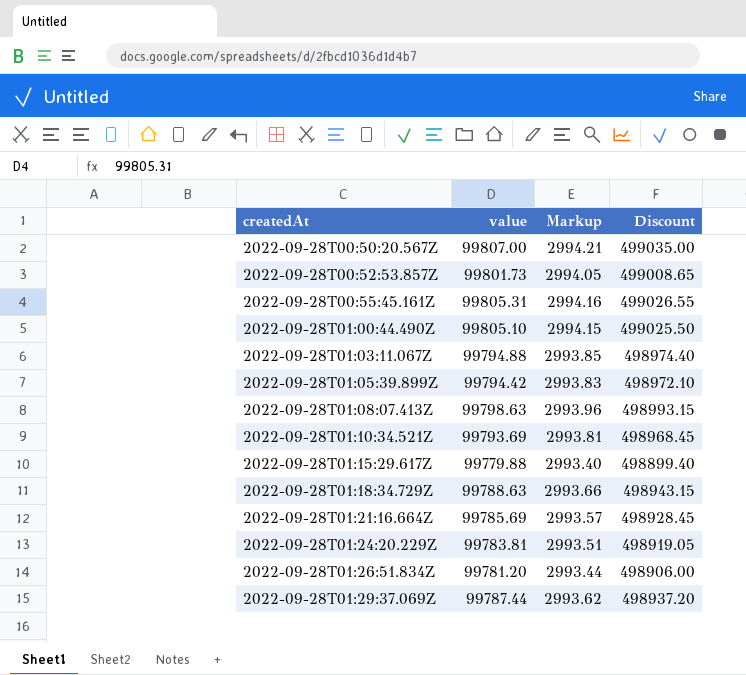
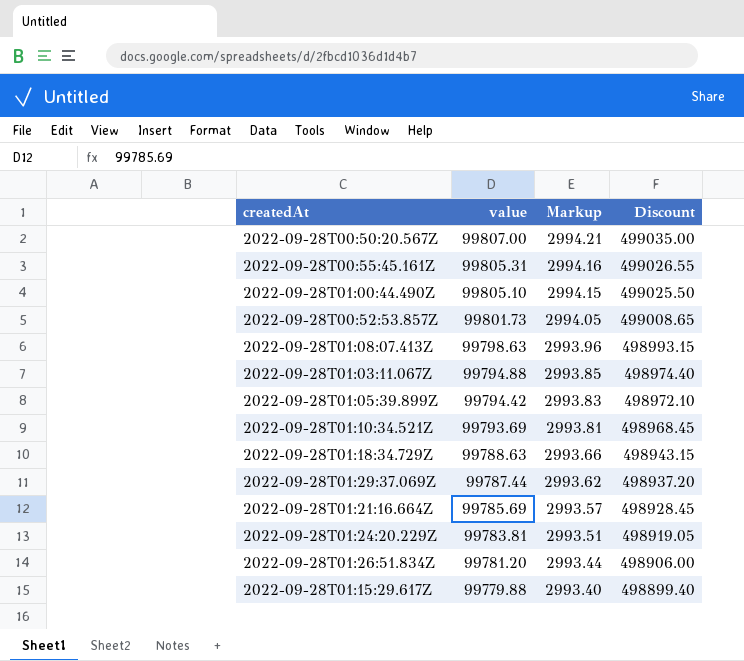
row order: createdAt ascending -> value descending

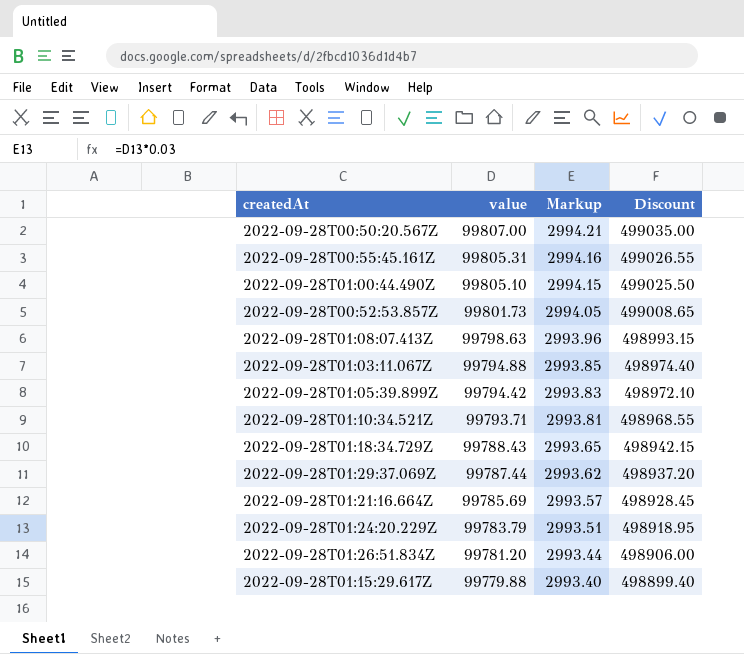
2022-09-28T01:10:34.521Z | value: 99793.69 -> 99793.71
2022-09-28T01:10:34.521Z | Discount: 498968.45 -> 498968.55
2022-09-28T01:18:34.729Z | value: 99788.63 -> 99788.43
2022-09-28T01:18:34.729Z | Markup: 2993.66 -> 2993.65
2022-09-28T01:18:34.729Z | Discount: 498943.15 -> 498942.15
2022-09-28T01:24:20.229Z | value: 99783.81 -> 99783.79
2022-09-28T01:24:20.229Z | Discount: 498919.05 -> 498918.95

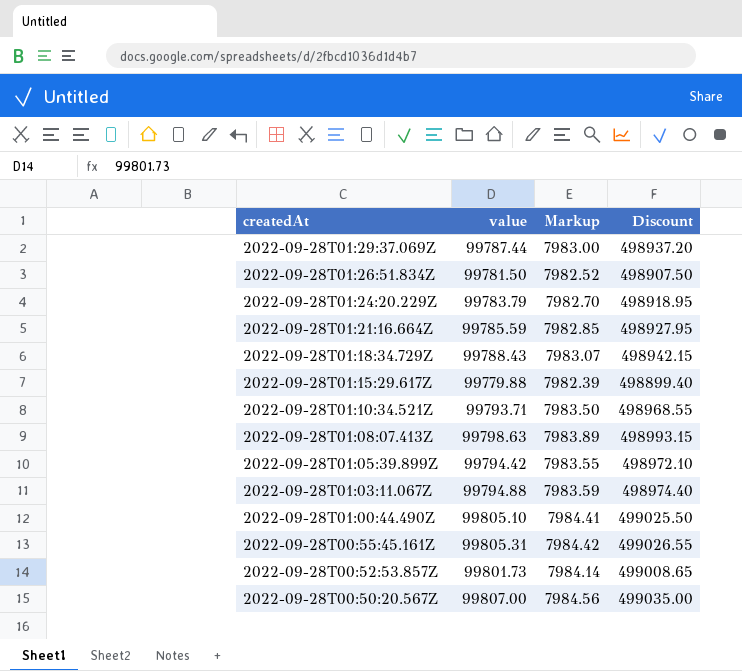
row order: value descending -> createdAt descending
column Markup | formula: [value] * 0.03 -> [value] * 0.08
2022-09-28T01:26:51.834Z | value: 99781.20 -> 99781.50
2022-09-28T01:26:51.834Z | Discount: 498906.00 -> 498907.50
2022-09-28T01:21:16.664Z | value: 99785.69 -> 99785.59
2022-09-28T01:21:16.664Z | Discount: 498928.45 -> 498927.95

